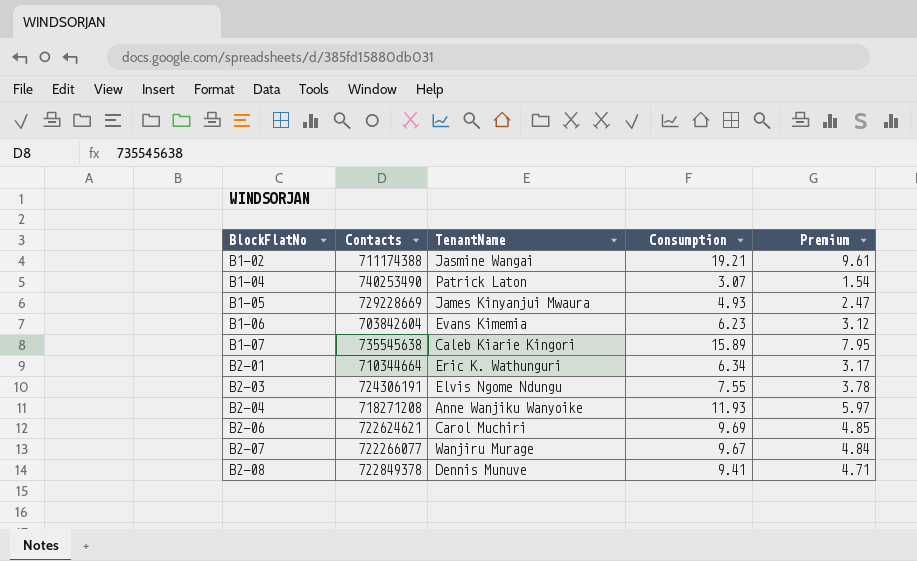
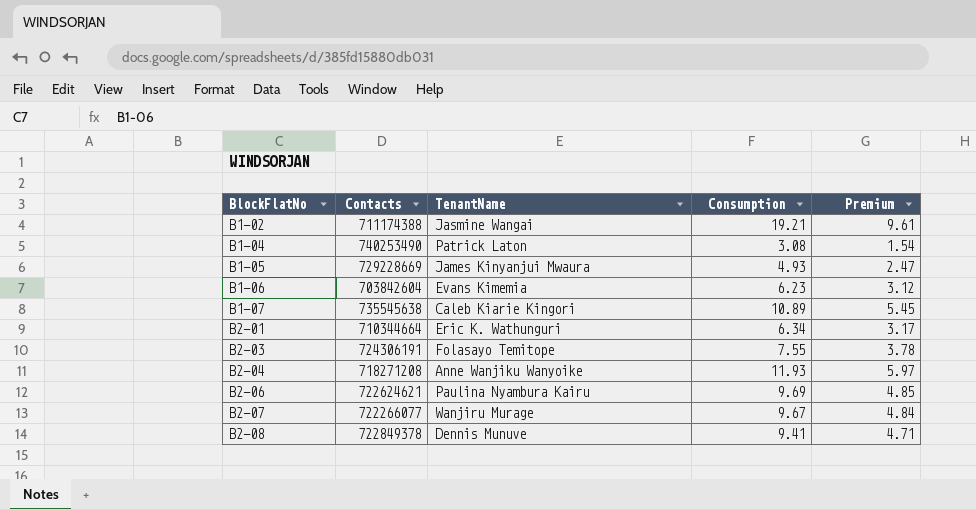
B1-04 | Consumption: 3.07 -> 3.08
B1-07 | Consumption: 15.89 -> 10.89
B1-07 | Premium: 7.95 -> 5.45
B2-03 | TenantName: Elvis Ngome Ndungu -> Folasayo Temitope
B2-06 | TenantName: Carol Muchiri -> Paulina Nyambura Kairu

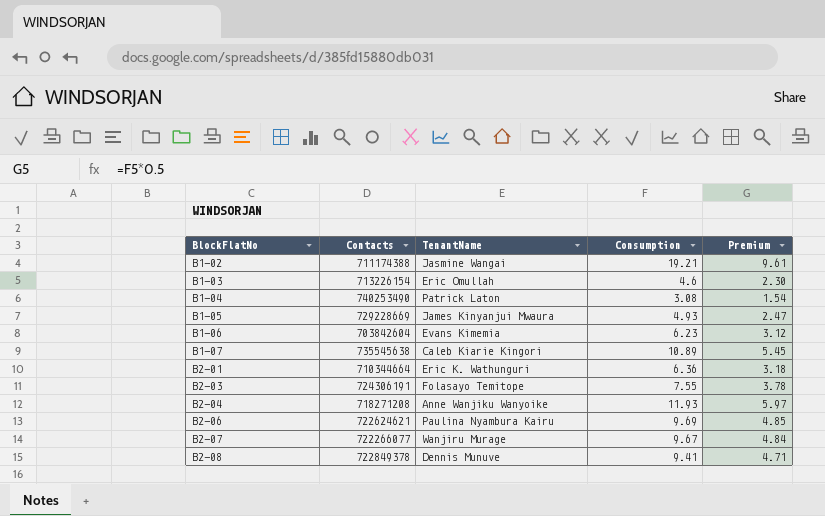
row B1-03: none -> 713226154 | Eric Omullah | 4.6 | 2.30
B2-01 | Consumption: 6.34 -> 6.36
B2-01 | Premium: 3.17 -> 3.18

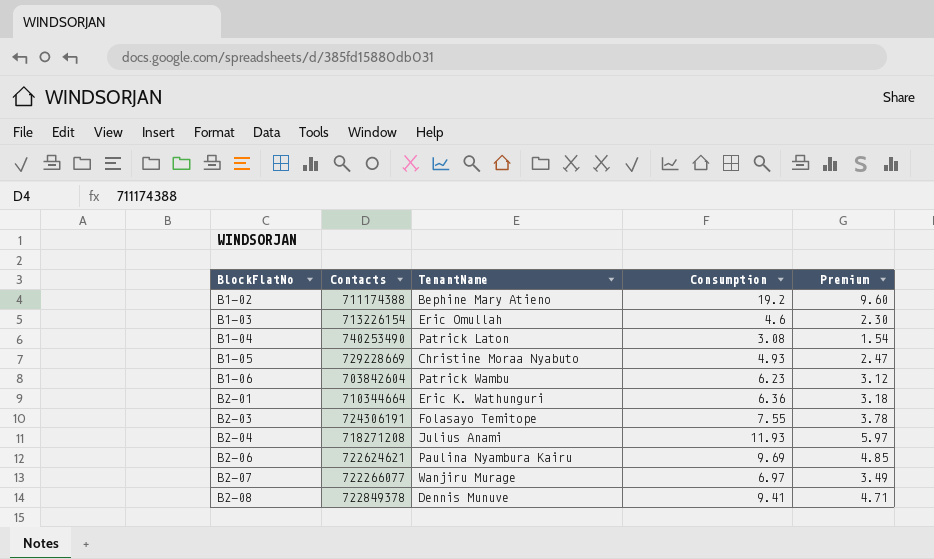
row B1-07: 735545638 | Caleb Kiarie Kingori | 10.89 | 5.45 -> none
B1-02 | TenantName: Jasmine Wangai -> Bephine Mary Atieno
B1-02 | Consumption: 19.21 -> 19.2
B1-02 | Premium: 9.61 -> 9.60
B1-05 | TenantName: James Kinyanjui Mwaura -> Christine Moraa Nyabuto
B1-06 | TenantName: Evans Kimemia -> Patrick Wambu
B2-04 | TenantName: Anne Wanjiku Wanyoike -> Julius Anami
B2-07 | Consumption: 9.67 -> 6.97
B2-07 | Premium: 4.84 -> 3.49

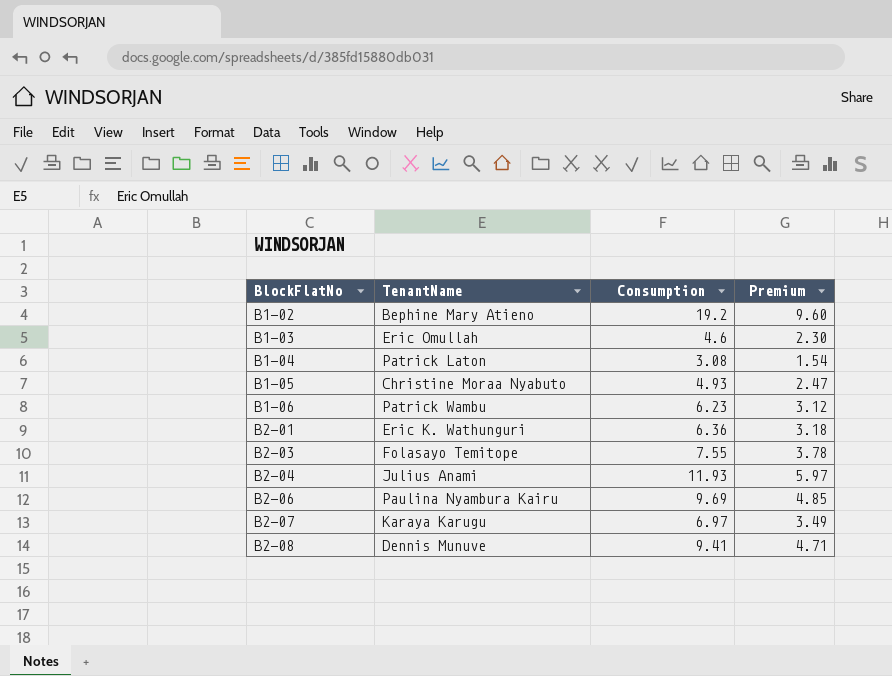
column Contacts | position: 2 -> none
B2-07 | TenantName: Wanjiru Murage -> Karaya Karugu

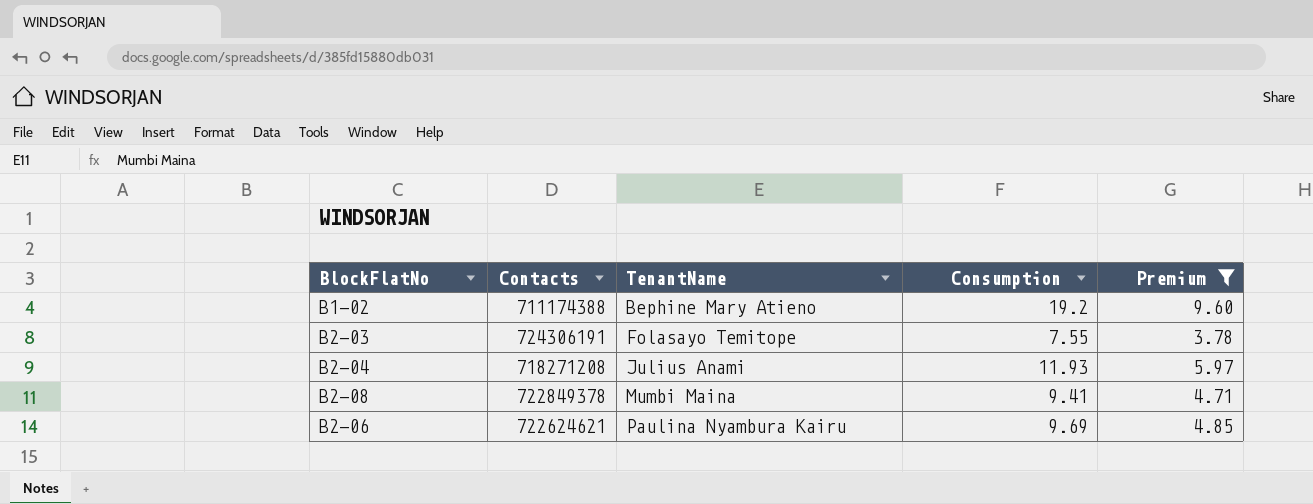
filter: none -> Premium >= 3.78
row order: BlockFlatNo ascending -> TenantName ascending
column Contacts | position: none -> 2
B2-08 | TenantName: Dennis Munuve -> Mumbi Maina

